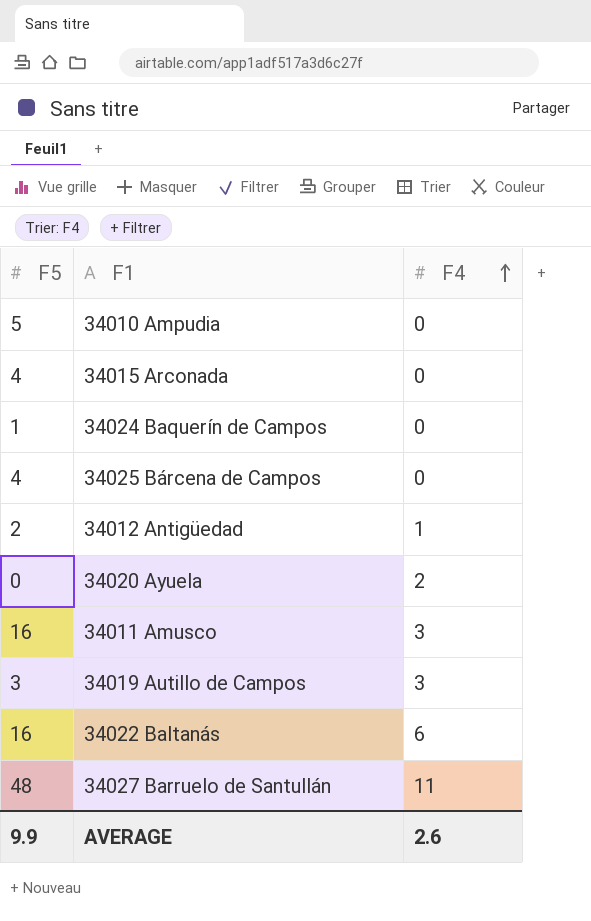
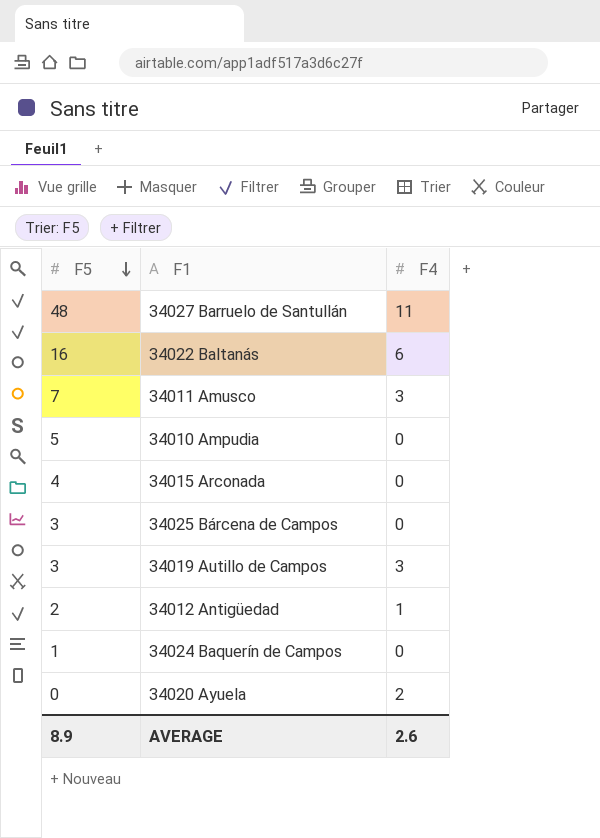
row order: F4 ascending -> F5 descending
34011 Amusco | F5: 16 -> 7
34025 Bárcena de Campos | F5: 4 -> 3
AVERAGE | F5: 9.9 -> 8.9

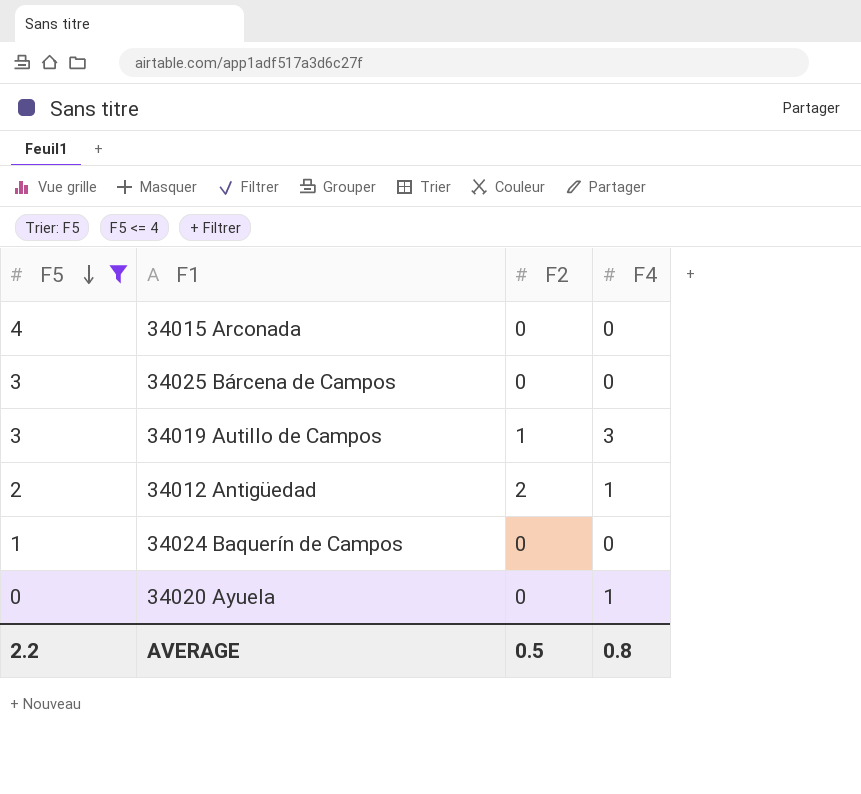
filter: none -> F5 <= 4
column F2 | position: none -> 3
34020 Ayuela | F4: 2 -> 1
AVERAGE | F5: 8.9 -> 2.2
AVERAGE | F4: 2.6 -> 0.8

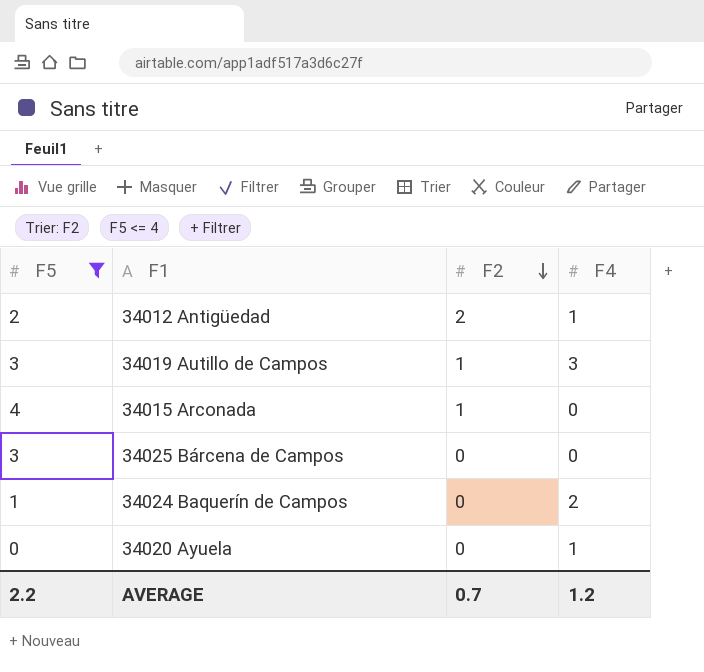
row order: F5 descending -> F2 descending
34015 Arconada | F2: 0 -> 1
34024 Baquerín de Campos | F4: 0 -> 2
AVERAGE | F2: 0.5 -> 0.7
AVERAGE | F4: 0.8 -> 1.2

